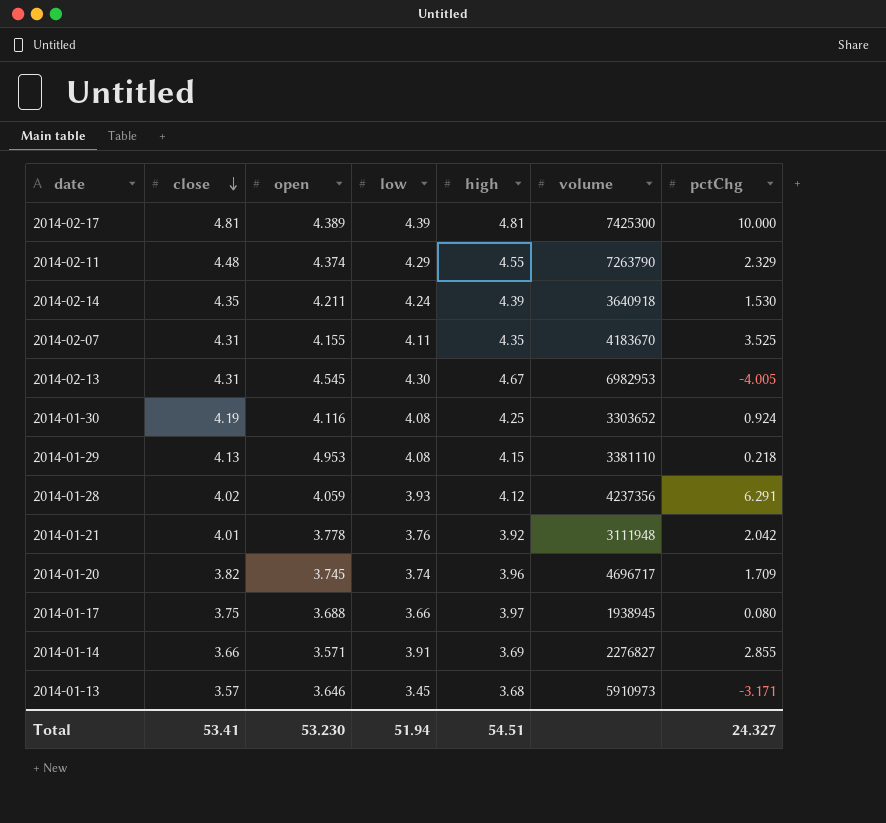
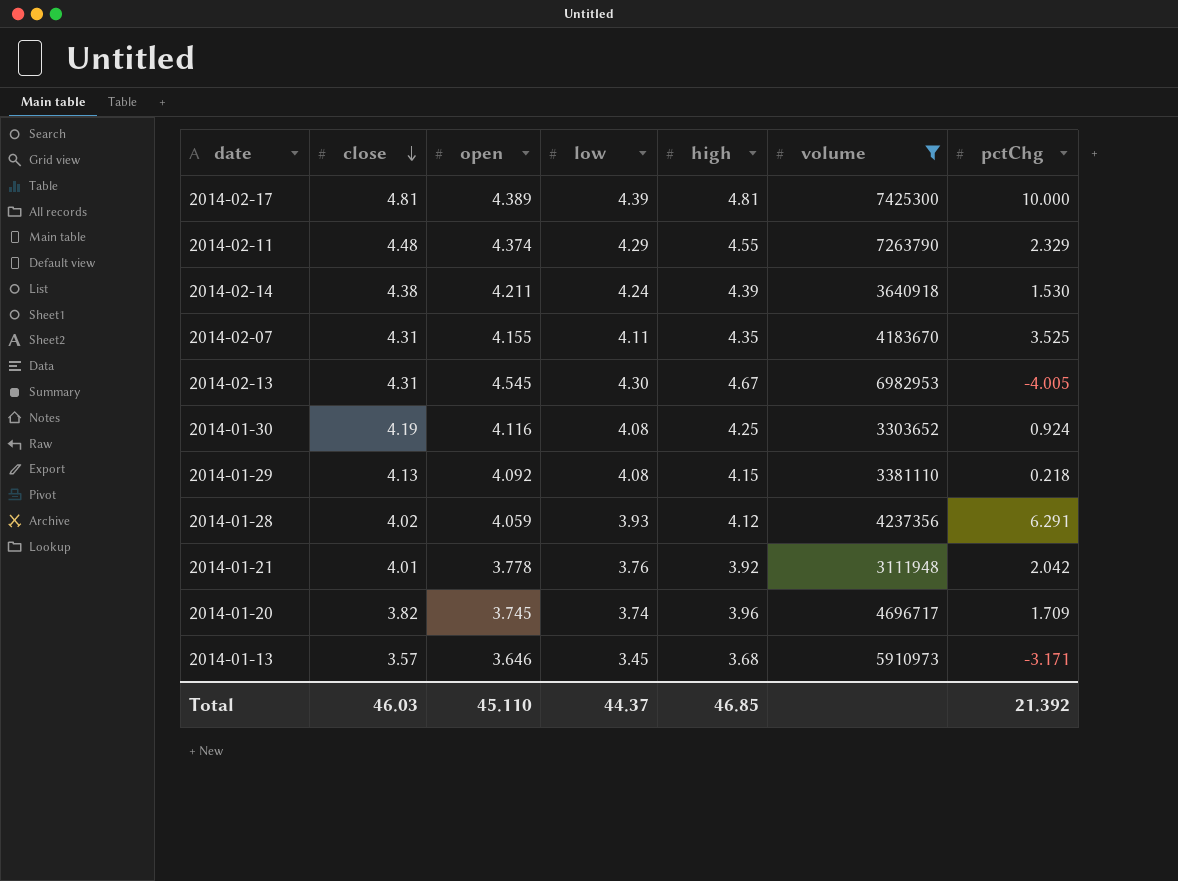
filter: none -> volume >= 3111948
2014-02-14 | close: 4.35 -> 4.38
2014-01-29 | open: 4.953 -> 4.092
Total | close: 53.41 -> 46.03
Total | open: 53.230 -> 45.110
Total | low: 51.94 -> 44.37
Total | high: 54.51 -> 46.85
Total | pctChg: 24.327 -> 21.392

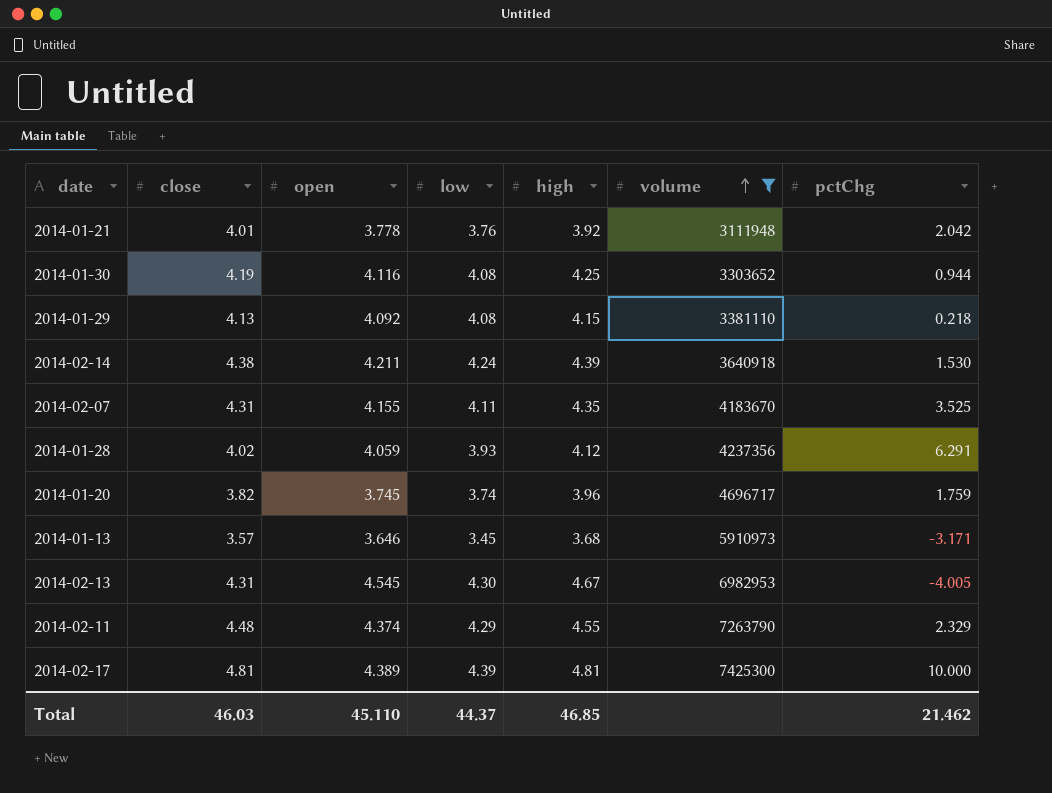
row order: close descending -> volume ascending
2014-01-30 | pctChg: 0.924 -> 0.944
2014-01-20 | pctChg: 1.709 -> 1.759
Total | pctChg: 21.392 -> 21.462

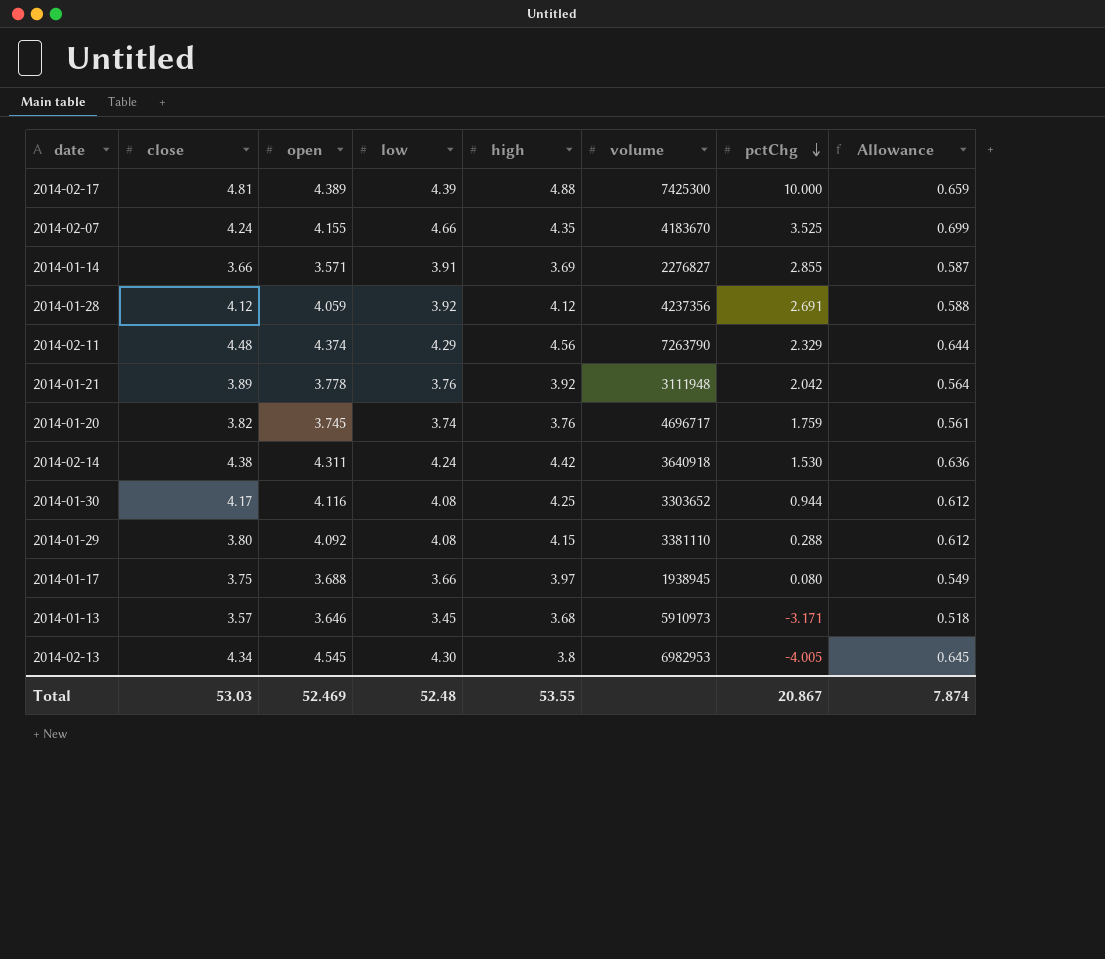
filter: volume >= 3111948 -> none
row order: volume ascending -> pctChg descending
column Allowance | formula: none -> [low] * 0.15
2014-02-17 | high: 4.81 -> 4.88
2014-02-07 | close: 4.31 -> 4.24
2014-02-07 | low: 4.11 -> 4.66
2014-01-28 | close: 4.02 -> 4.12
2014-01-28 | low: 3.93 -> 3.92
2014-01-28 | pctChg: 6.291 -> 2.691
2014-02-11 | high: 4.55 -> 4.56
2014-01-21 | close: 4.01 -> 3.89
2014-01-20 | high: 3.96 -> 3.76
2014-02-14 | open: 4.211 -> 4.311
2014-02-14 | high: 4.39 -> 4.42
2014-01-30 | close: 4.19 -> 4.17
2014-01-29 | close: 4.13 -> 3.80
2014-01-29 | pctChg: 0.218 -> 0.288
2014-02-13 | close: 4.31 -> 4.34
2014-02-13 | high: 4.67 -> 3.8
Total | close: 46.03 -> 53.03
Total | open: 45.110 -> 52.469
Total | low: 44.37 -> 52.48
Total | high: 46.85 -> 53.55
Total | pctChg: 21.462 -> 20.867

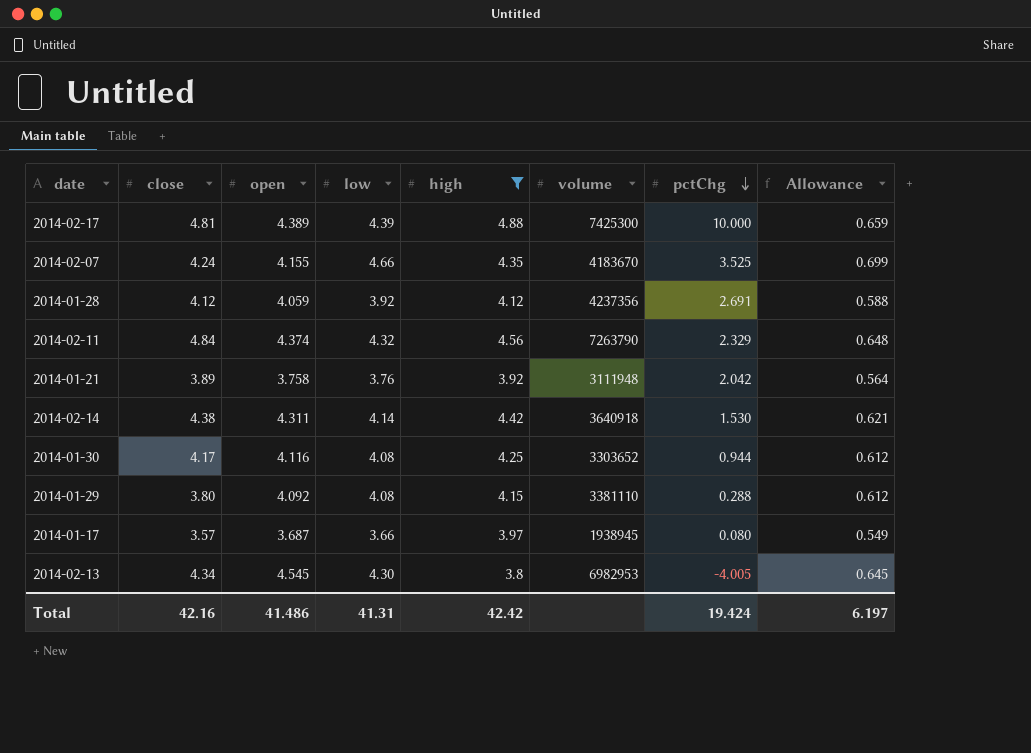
filter: none -> high >= 3.8
2014-02-11 | close: 4.48 -> 4.84
2014-02-11 | low: 4.29 -> 4.32
2014-02-11 | Allowance: 0.644 -> 0.648
2014-01-21 | open: 3.778 -> 3.758
2014-02-14 | low: 4.24 -> 4.14
2014-02-14 | Allowance: 0.636 -> 0.621
2014-01-17 | close: 3.75 -> 3.57
2014-01-17 | open: 3.688 -> 3.687
Total | close: 53.03 -> 42.16
Total | open: 52.469 -> 41.486
Total | low: 52.48 -> 41.31
Total | high: 53.55 -> 42.42
Total | pctChg: 20.867 -> 19.424
Total | Allowance: 7.874 -> 6.197

